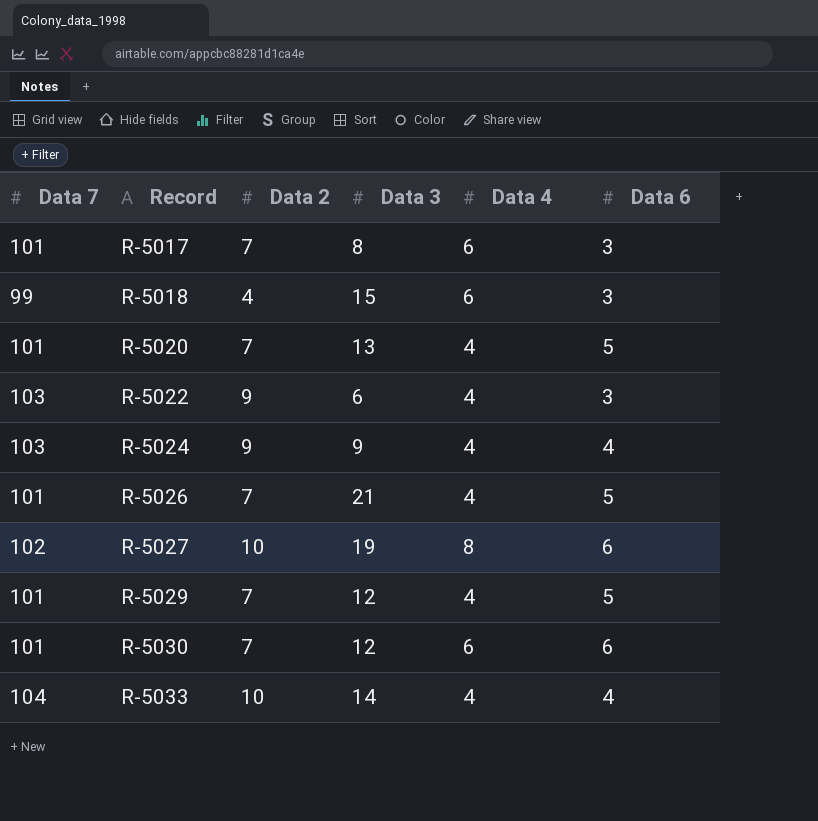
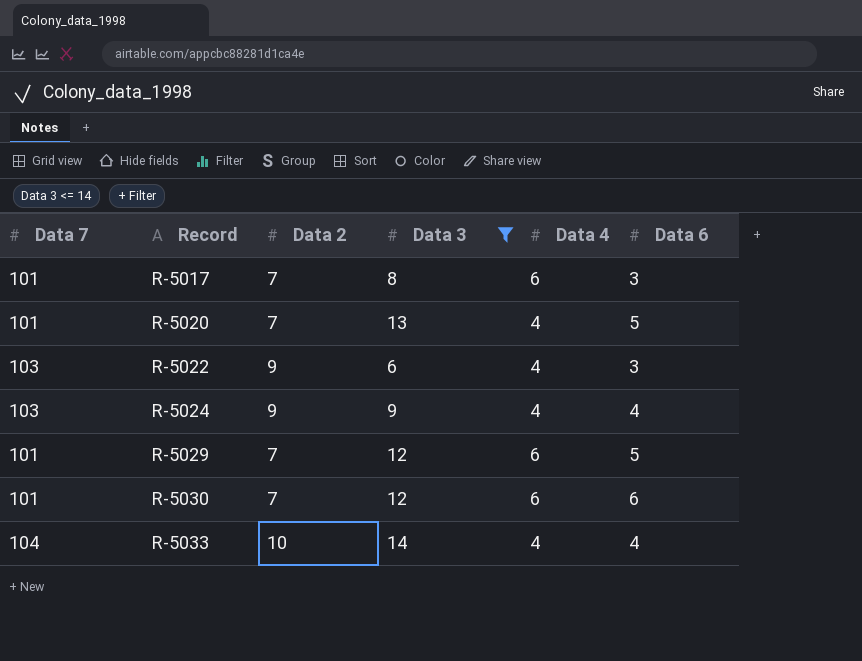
filter: none -> Data 3 <= 14
R-5029 | Data 4: 4 -> 6

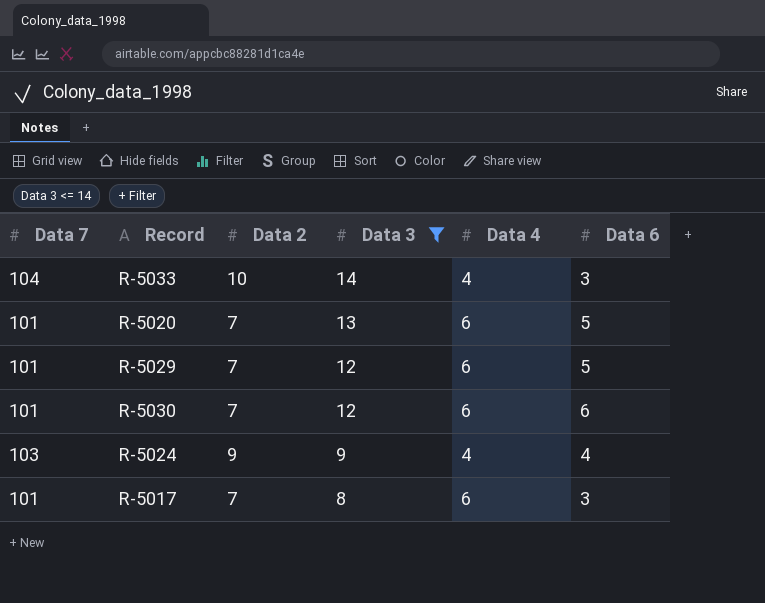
row order: Record ascending -> Data 3 descending
row R-5022: 103 | 9 | 6 | 4 | 3 -> none
R-5033 | Data 6: 4 -> 3
R-5020 | Data 4: 4 -> 6

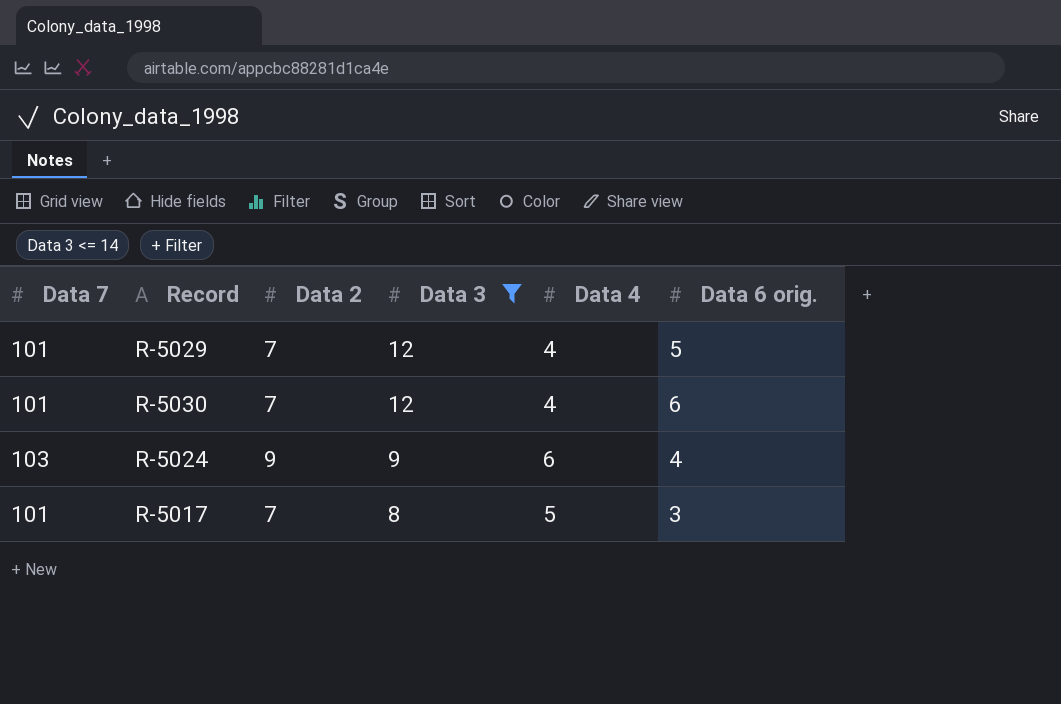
column name: Data 6 -> Data 6 orig.
row R-5033: 104 | 10 | 14 | 4 | 3 -> none
row R-5020: 101 | 7 | 13 | 6 | 5 -> none
R-5029 | Data 4: 6 -> 4
R-5030 | Data 4: 6 -> 4
R-5024 | Data 4: 4 -> 6
R-5017 | Data 4: 6 -> 5

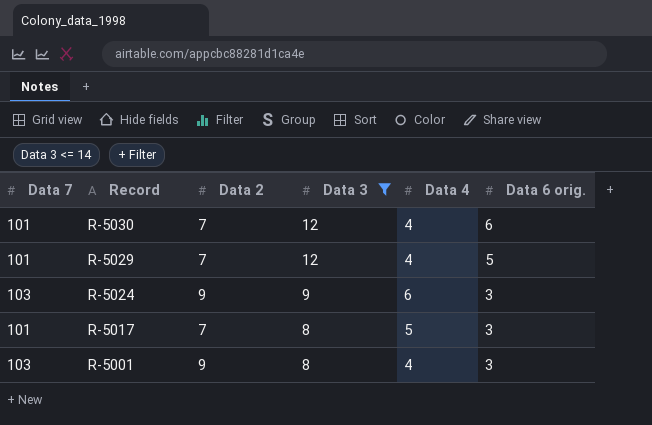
row order: Data 3 descending -> Record descending
R-5024 | Data 6 orig.: 4 -> 3
row R-5001: none -> 103 | 9 | 8 | 4 | 3

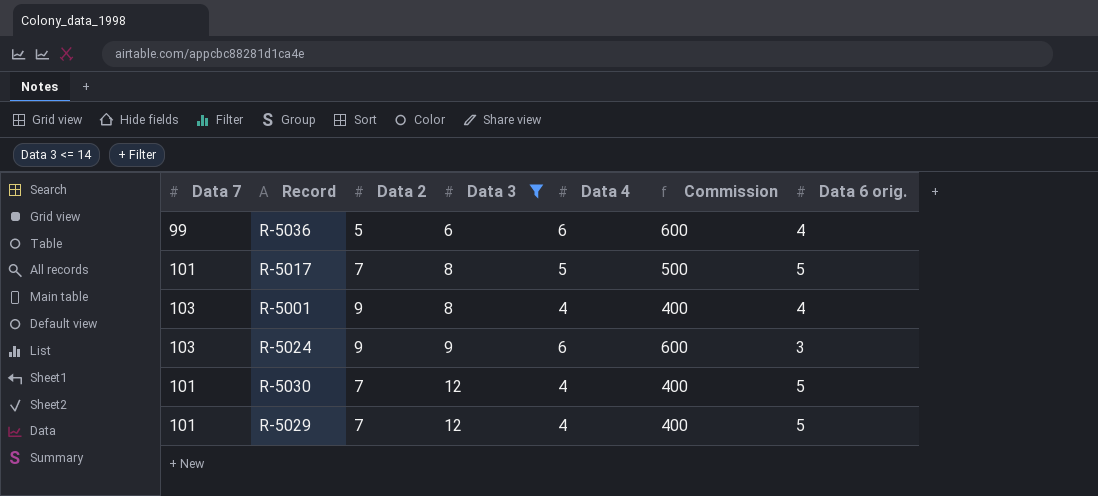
row order: Record descending -> Data 3 ascending
column Commission | formula: none -> [Data 4] * 100
row R-5036: none -> 99 | 5 | 6 | 6 | 600 | 4
R-5017 | Data 6 orig.: 3 -> 5
R-5001 | Data 6 orig.: 3 -> 4
R-5030 | Data 6 orig.: 6 -> 5

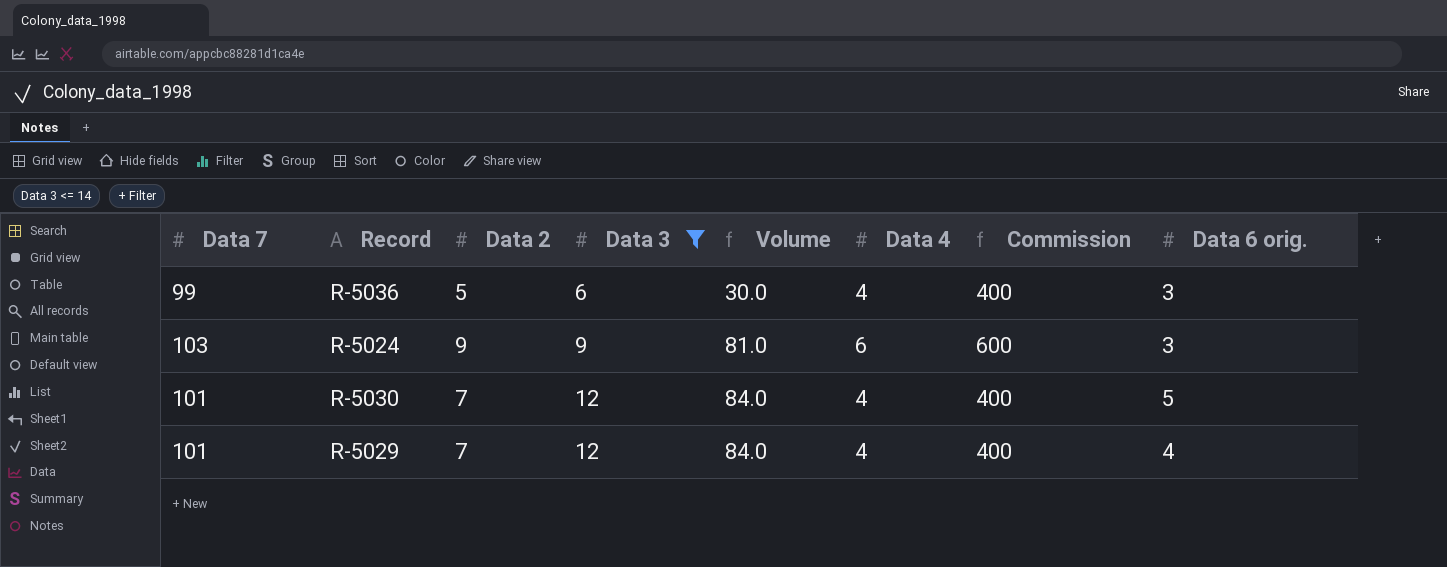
column Volume | formula: none -> [Data 2] * [Data 3]
row R-5017: 101 | 7 | 8 | 5 | 500 | 5 -> none
row R-5001: 103 | 9 | 8 | 4 | 400 | 4 -> none
R-5036 | Data 4: 6 -> 4
R-5036 | Commission: 600 -> 400
R-5036 | Data 6 orig.: 4 -> 3
R-5029 | Data 6 orig.: 5 -> 4

